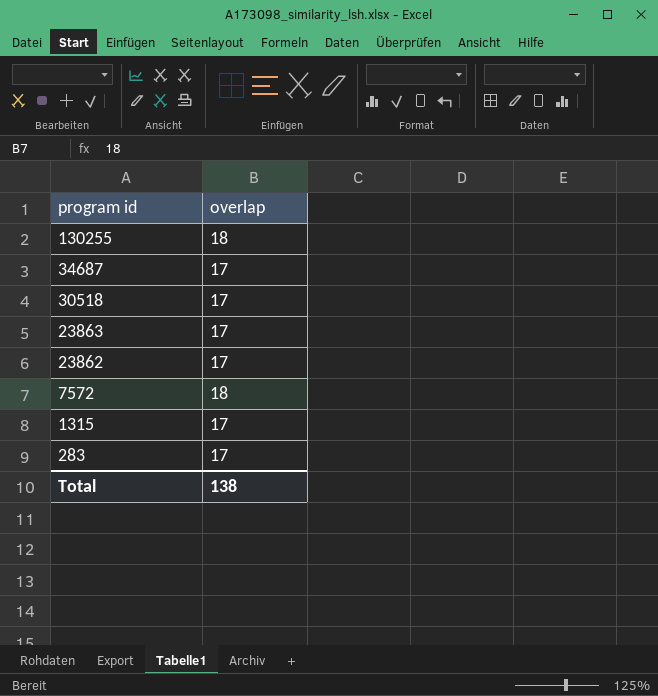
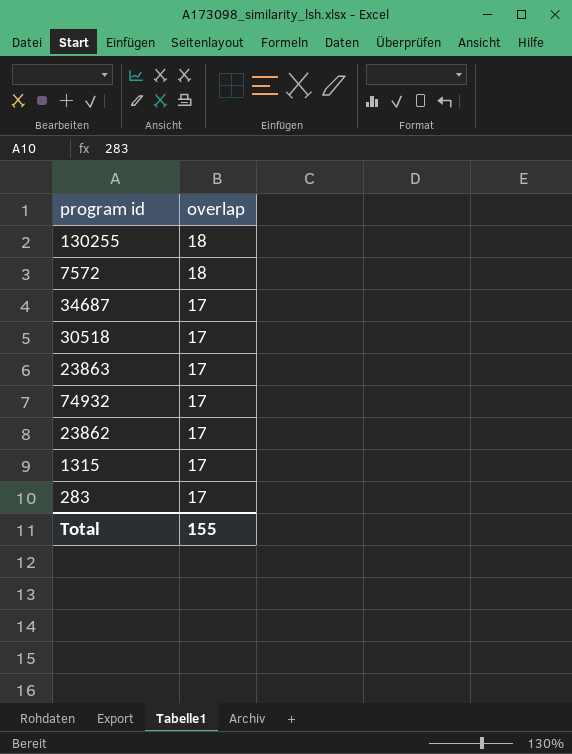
row order: program id descending -> overlap descending
row 74932: none -> 17
Total | overlap: 138 -> 155

